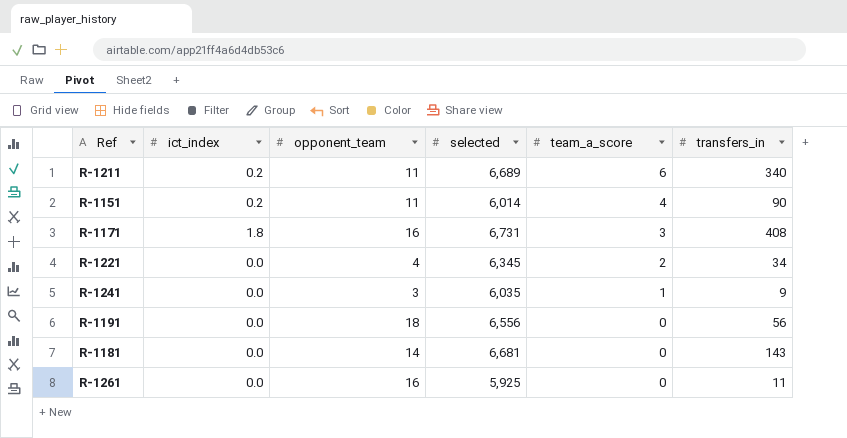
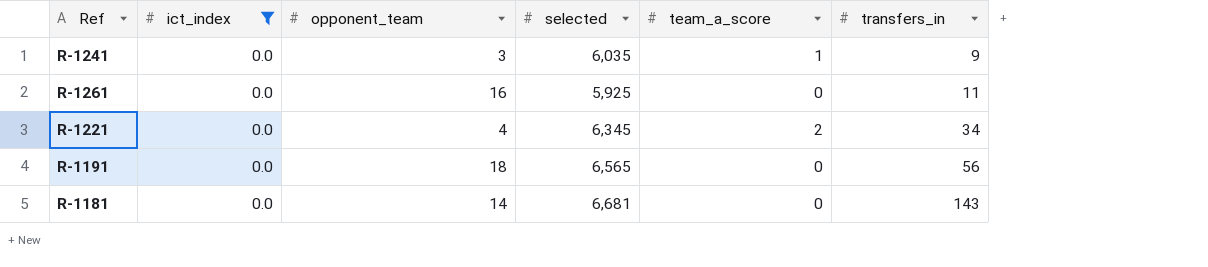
filter: none -> ict_index = 0.0
row order: team_a_score descending -> transfers_in ascending
R-1191 | selected: 6,556 -> 6,565

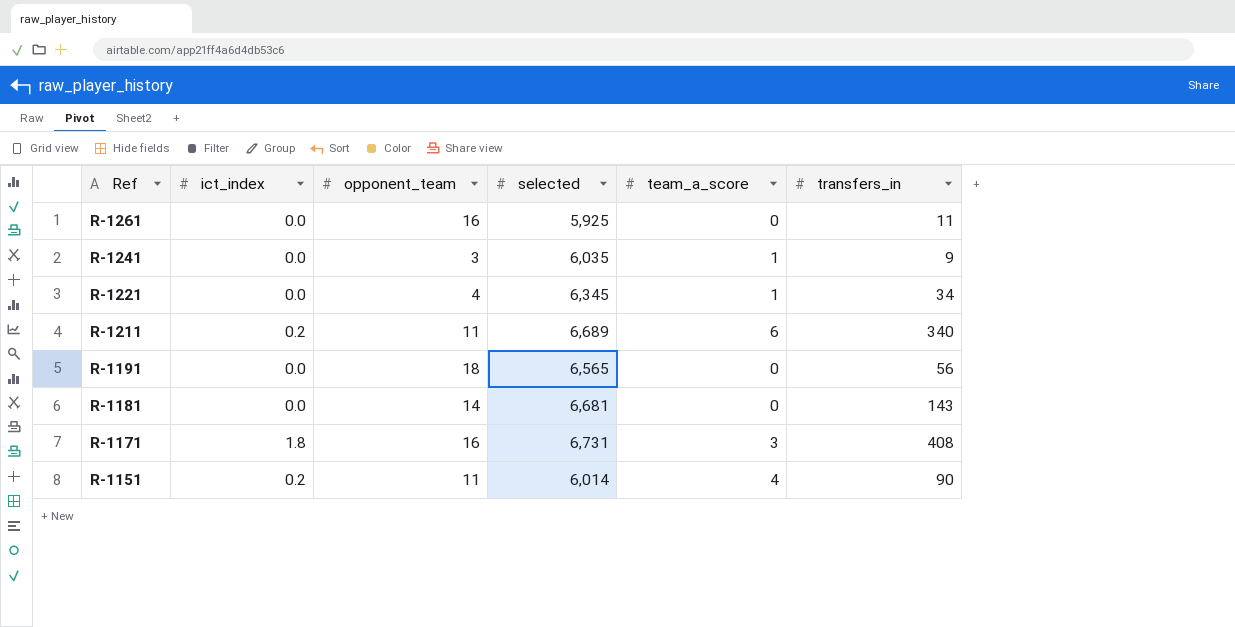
filter: ict_index = 0.0 -> none
row order: transfers_in ascending -> Ref descending
R-1221 | team_a_score: 2 -> 1

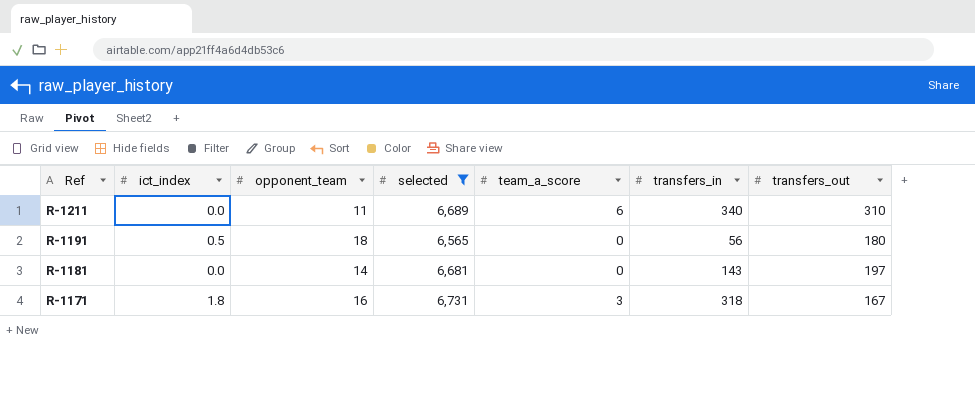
filter: none -> selected >= 6,565
column transfers_out | position: none -> 7
R-1211 | ict_index: 0.2 -> 0.0
R-1191 | ict_index: 0.0 -> 0.5
R-1171 | transfers_in: 408 -> 318

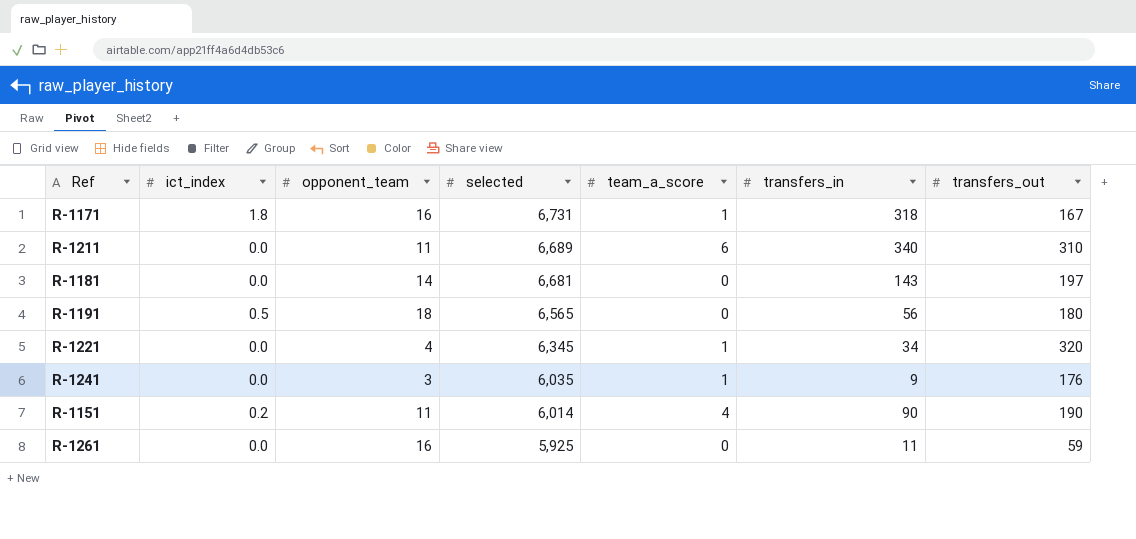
filter: selected >= 6,565 -> none
row order: Ref descending -> selected descending
R-1171 | team_a_score: 3 -> 1

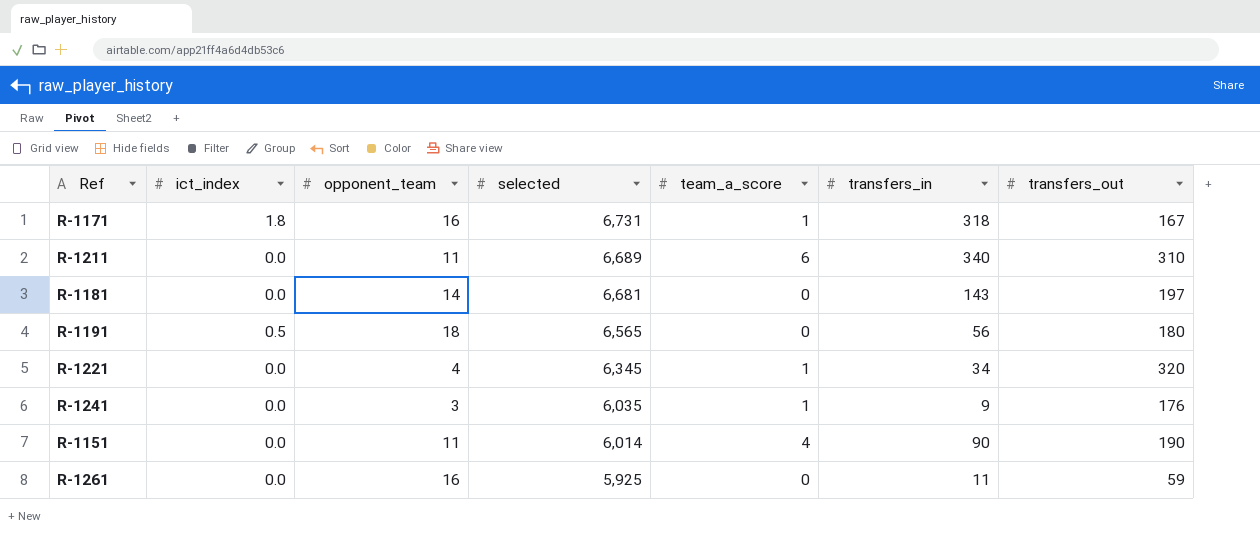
R-1151 | ict_index: 0.2 -> 0.0

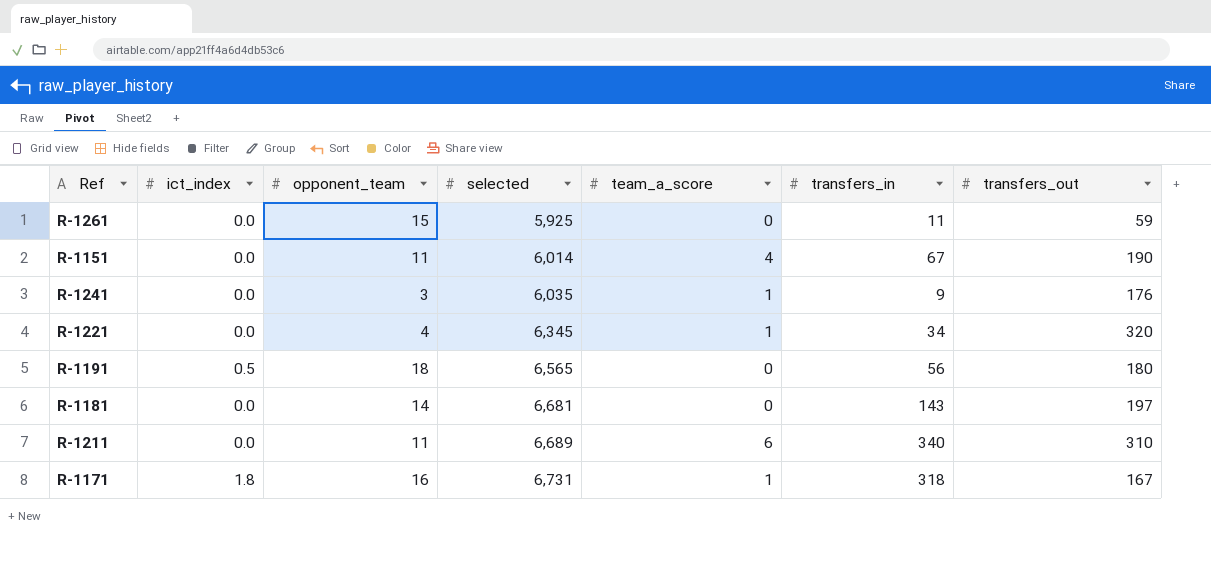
row order: selected descending -> selected ascending
R-1261 | opponent_team: 16 -> 15
R-1151 | transfers_in: 90 -> 67

